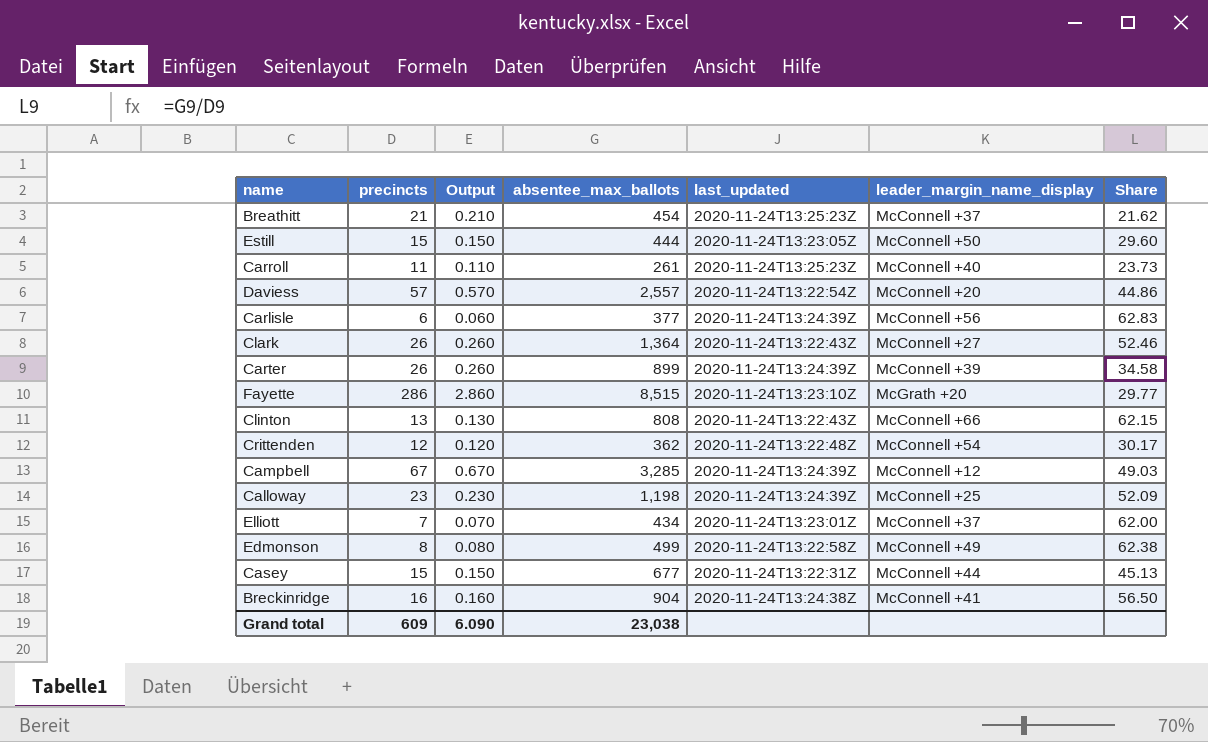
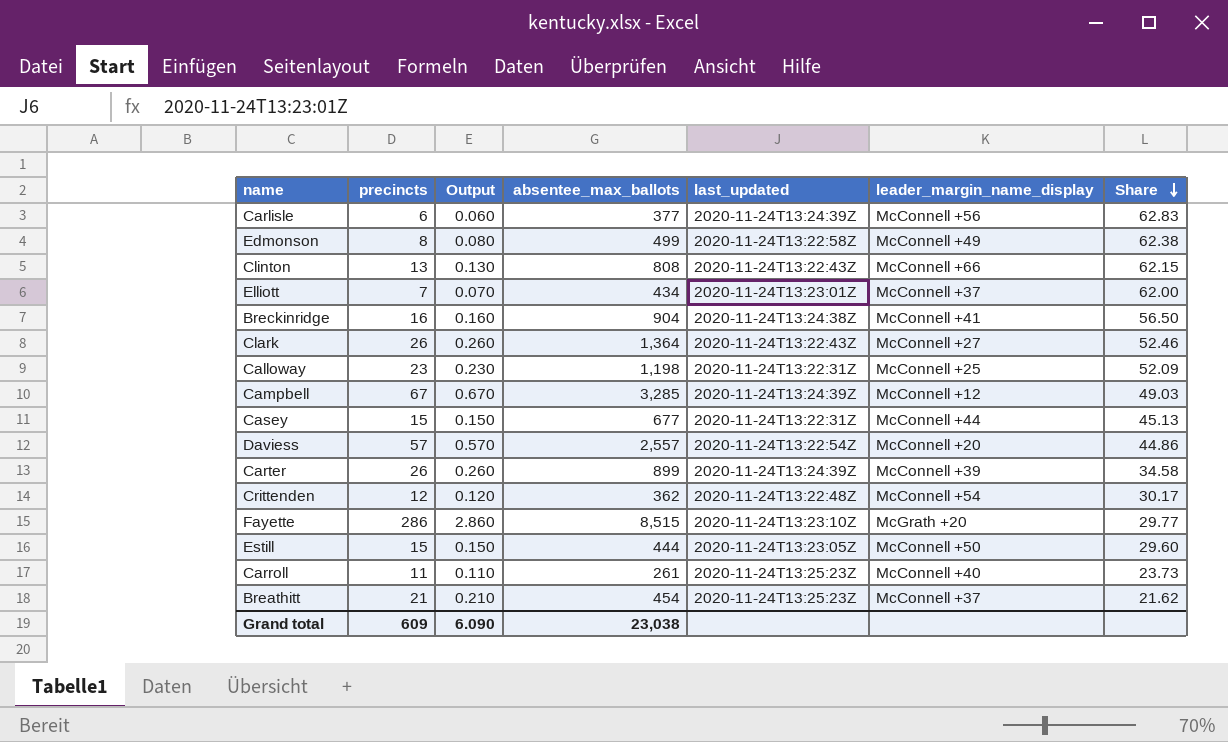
row order: none -> Share descending
Calloway | last_updated: 2020-11-24T13:24:39Z -> 2020-11-24T13:22:31Z

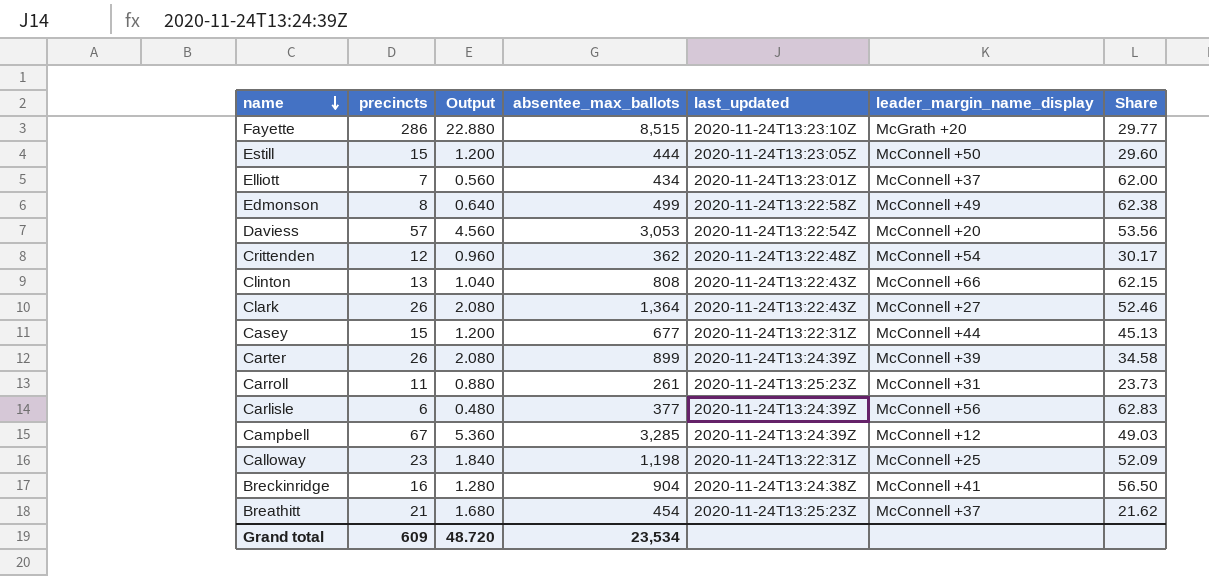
row order: Share descending -> name descending
column Output | formula: [precincts] * 0.01 -> [precincts] * 0.08
Daviess | absentee_max_ballots: 2,557 -> 3,053
Daviess | Share: 44.86 -> 53.56
Carroll | leader_margin_name_display: McConnell +40 -> McConnell +31
Grand total | Output: 6.090 -> 48.720
Grand total | absentee_max_ballots: 23,038 -> 23,534

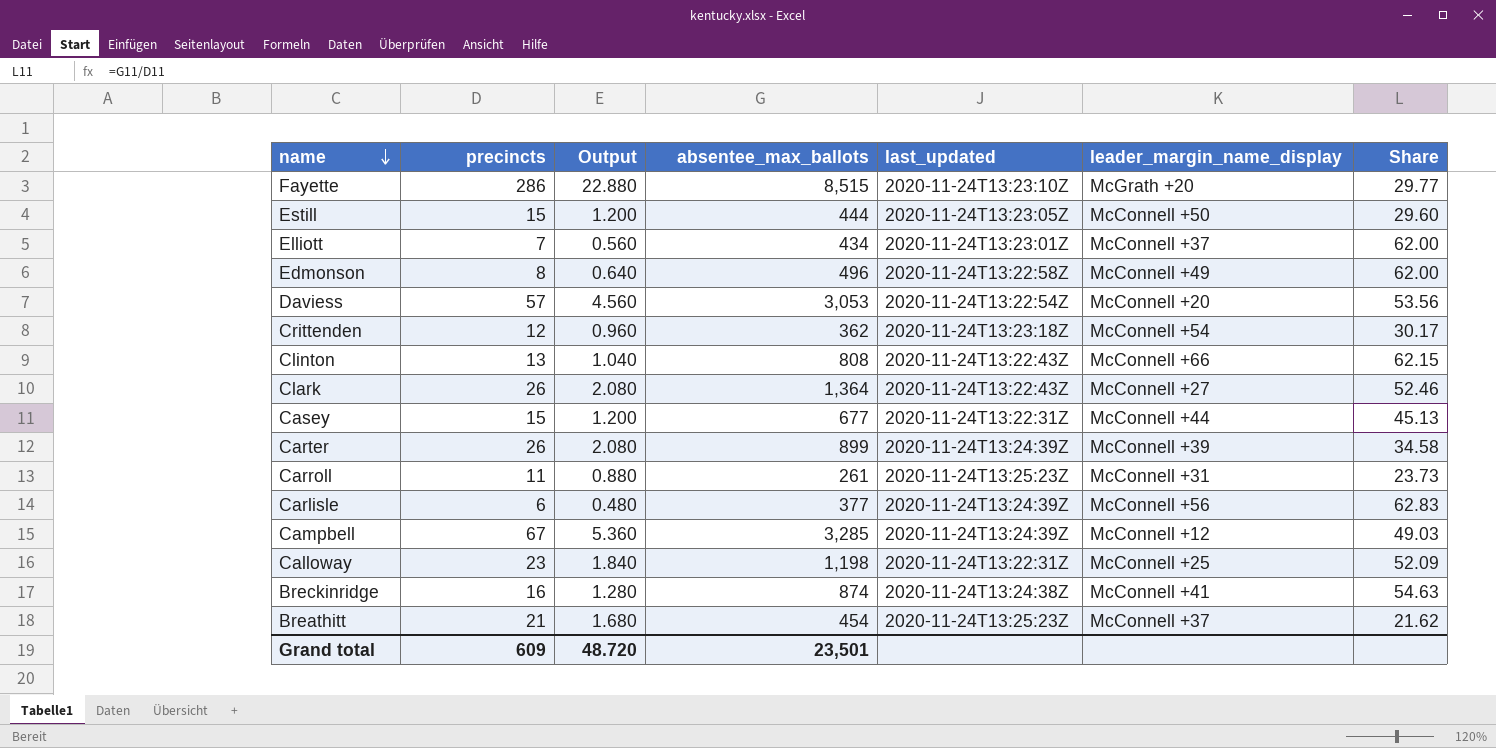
Edmonson | absentee_max_ballots: 499 -> 496
Edmonson | Share: 62.38 -> 62.00
Crittenden | last_updated: 2020-11-24T13:22:48Z -> 2020-11-24T13:23:18Z
Breckinridge | absentee_max_ballots: 904 -> 874
Breckinridge | Share: 56.50 -> 54.63
Grand total | absentee_max_ballots: 23,534 -> 23,501

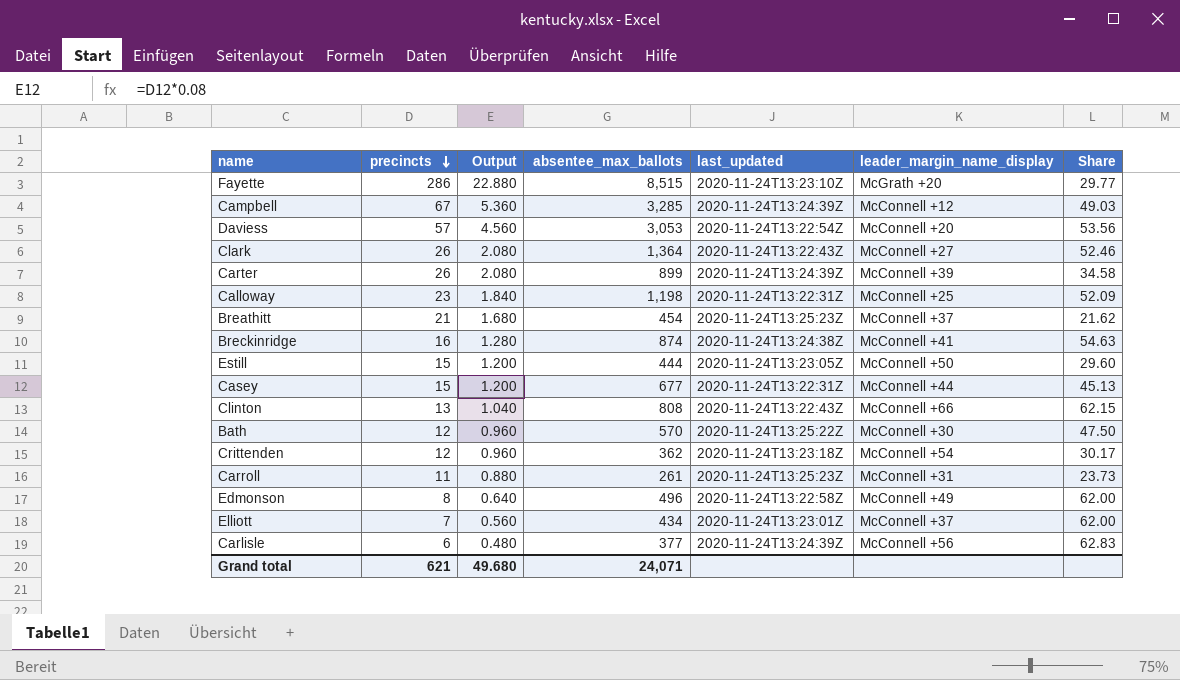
row order: name descending -> precincts descending
row Bath: none -> 12 | 0.960 | 570 | 2020-11-24T13:25:22Z | McConnell +30 | 47.50
Grand total | precincts: 609 -> 621
Grand total | Output: 48.720 -> 49.680
Grand total | absentee_max_ballots: 23,501 -> 24,071

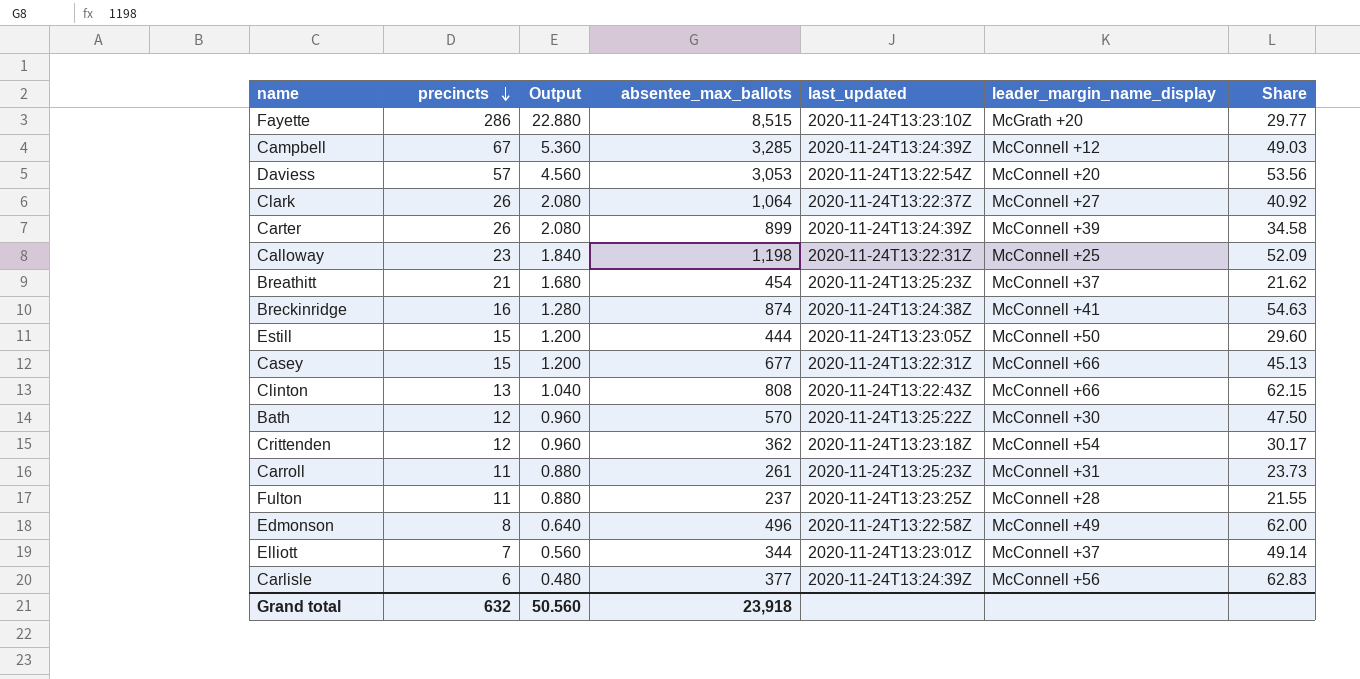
Clark | absentee_max_ballots: 1,364 -> 1,064
Clark | last_updated: 2020-11-24T13:22:43Z -> 2020-11-24T13:22:37Z
Clark | Share: 52.46 -> 40.92
Casey | leader_margin_name_display: McConnell +44 -> McConnell +66
row Fulton: none -> 11 | 0.880 | 237 | 2020-11-24T13:23:25Z | McConnell +28 | 21.55
Elliott | absentee_max_ballots: 434 -> 344
Elliott | Share: 62.00 -> 49.14
Grand total | precincts: 621 -> 632
Grand total | Output: 49.680 -> 50.560
Grand total | absentee_max_ballots: 24,071 -> 23,918

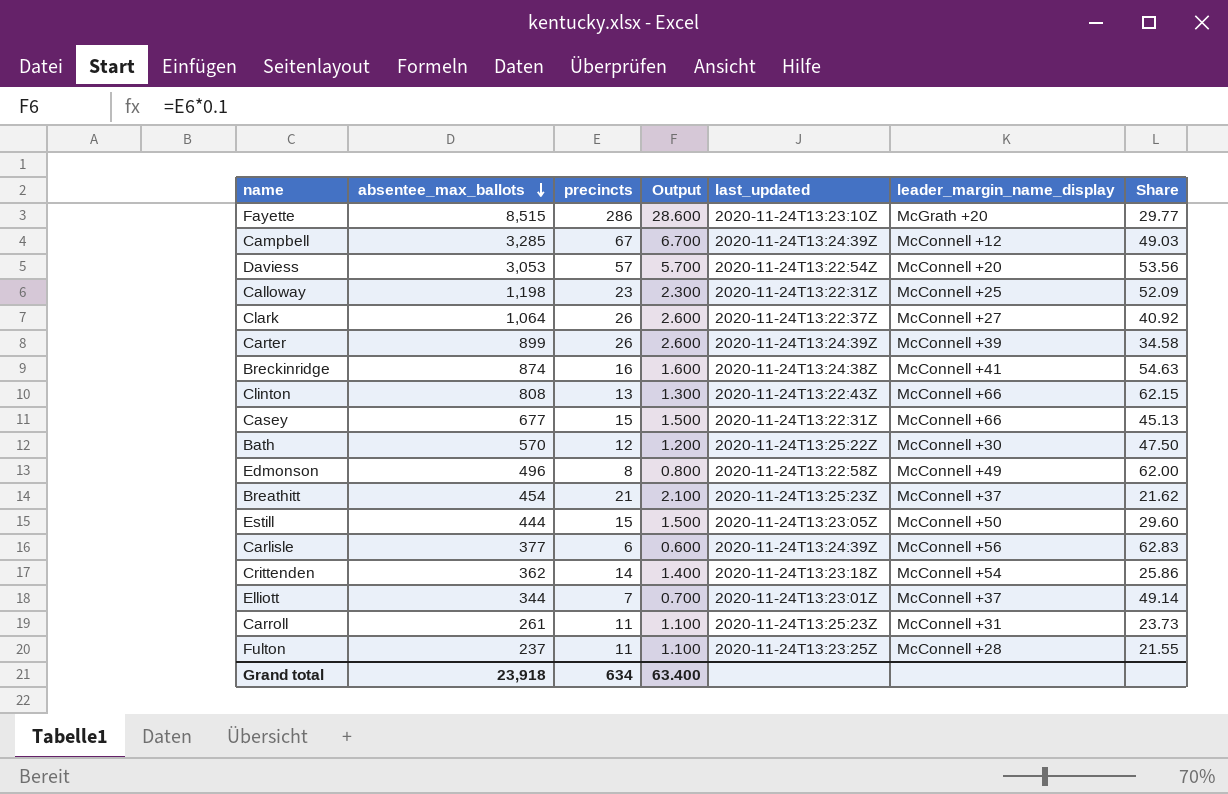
row order: precincts descending -> absentee_max_ballots descending
column absentee_max_ballots | position: 4 -> 2
column Output | formula: [precincts] * 0.08 -> [precincts] * 0.1
Crittenden | precincts: 12 -> 14
Crittenden | Share: 30.17 -> 25.86
Grand total | precincts: 632 -> 634
Grand total | Output: 50.560 -> 63.400

